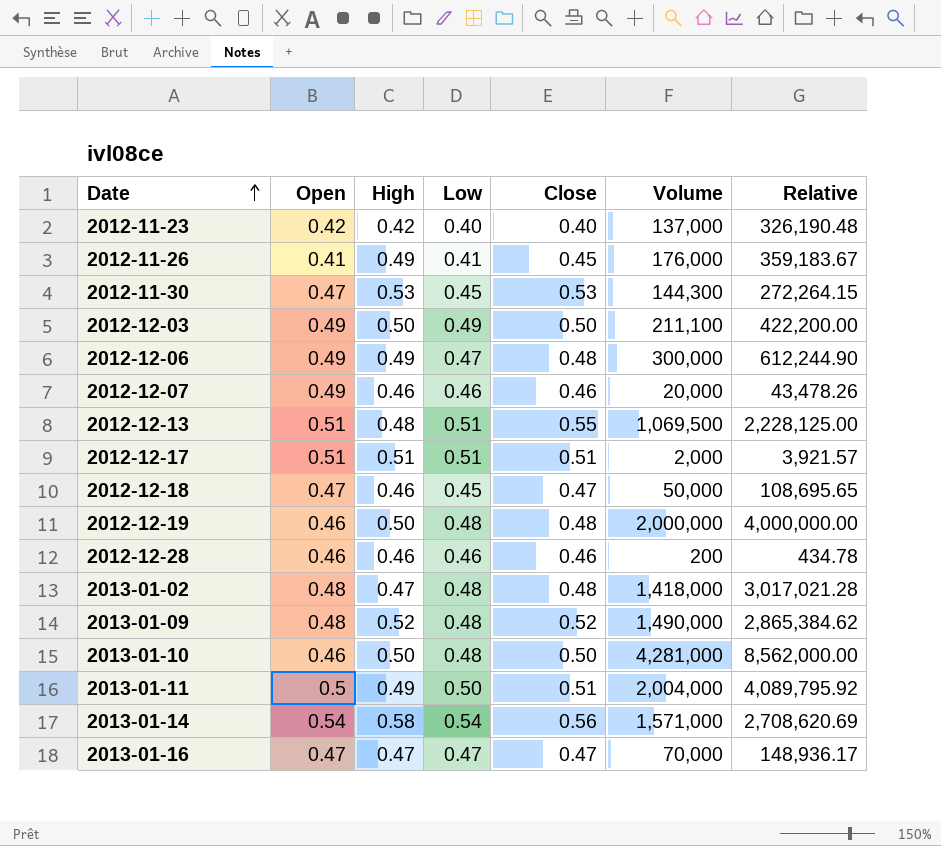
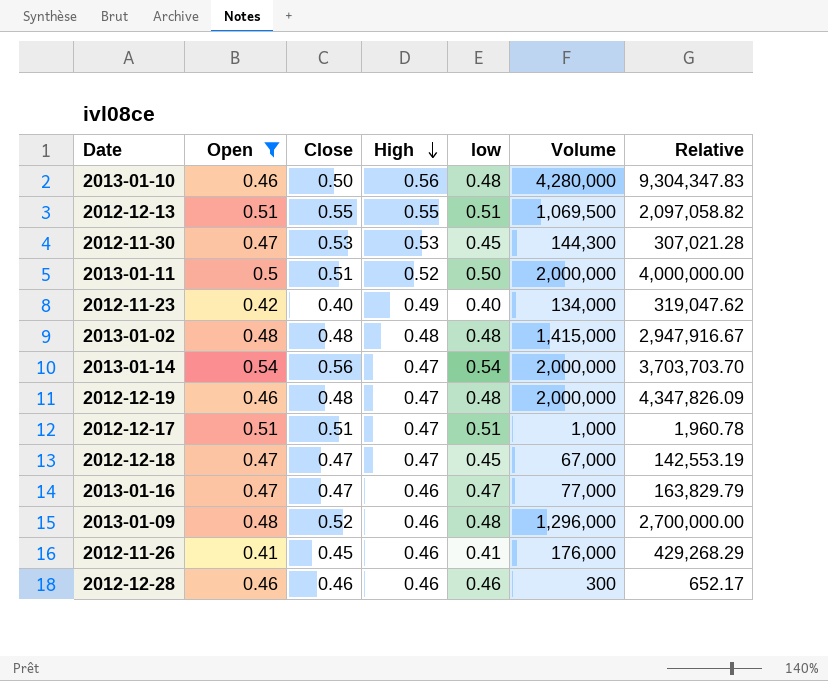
filter: none -> Open != 0.49
row order: Date ascending -> High descending
column Close | position: 5 -> 3
column name: Low -> low
column Relative | formula: [Volume] / [High] -> [Volume] / [Open]
2013-01-10 | High: 0.50 -> 0.56
2013-01-10 | Volume: 4,281,000 -> 4,280,000
2012-12-13 | High: 0.48 -> 0.55
2013-01-11 | High: 0.49 -> 0.52
2013-01-11 | Volume: 2,004,000 -> 2,000,000
2012-11-23 | High: 0.42 -> 0.49
2012-11-23 | Volume: 137,000 -> 134,000
2013-01-02 | High: 0.47 -> 0.48
2013-01-02 | Volume: 1,418,000 -> 1,415,000
2013-01-14 | High: 0.58 -> 0.47
2013-01-14 | Volume: 1,571,000 -> 2,000,000
2012-12-19 | High: 0.50 -> 0.47
2012-12-17 | High: 0.51 -> 0.47
2012-12-17 | Volume: 2,000 -> 1,000
2012-12-18 | High: 0.46 -> 0.47
2012-12-18 | Volume: 50,000 -> 67,000
2013-01-16 | High: 0.47 -> 0.46
2013-01-16 | Volume: 70,000 -> 77,000
2013-01-09 | High: 0.52 -> 0.46
2013-01-09 | Volume: 1,490,000 -> 1,296,000
2012-11-26 | High: 0.49 -> 0.46
2012-12-28 | Volume: 200 -> 300

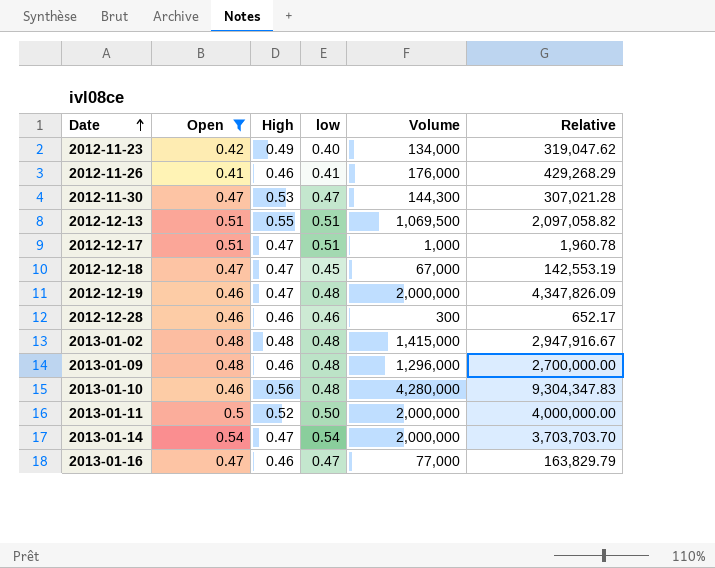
row order: High descending -> Date ascending
column Close | position: 3 -> none
2012-11-30 | low: 0.45 -> 0.47

